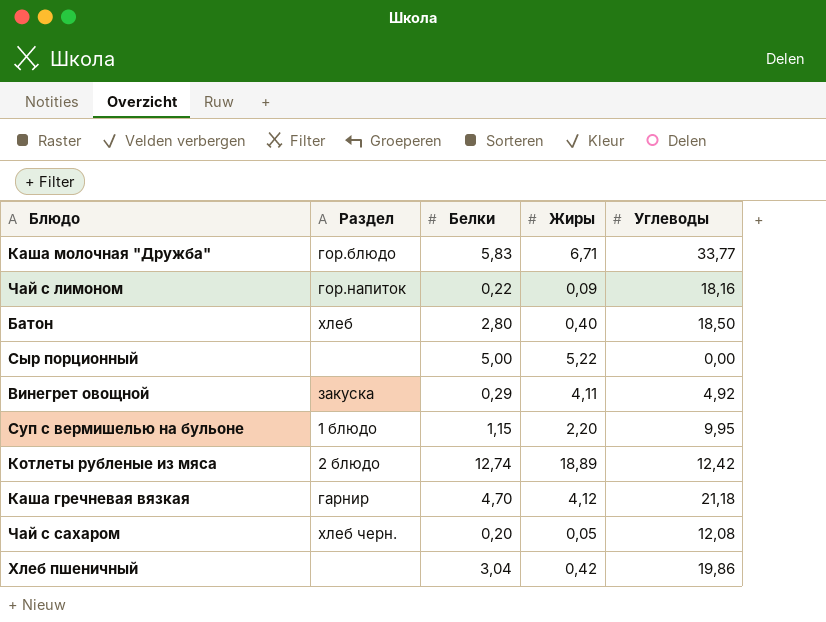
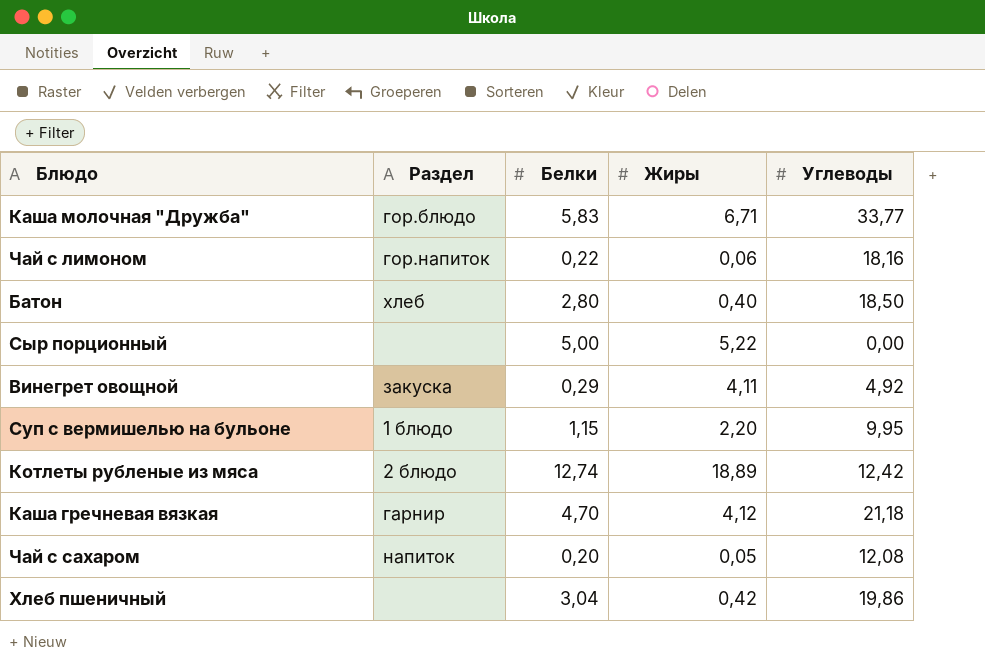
Чай с лимоном | Жиры: 0,09 -> 0,06
Чай с сахаром | Раздел: хлеб черн. -> напиток

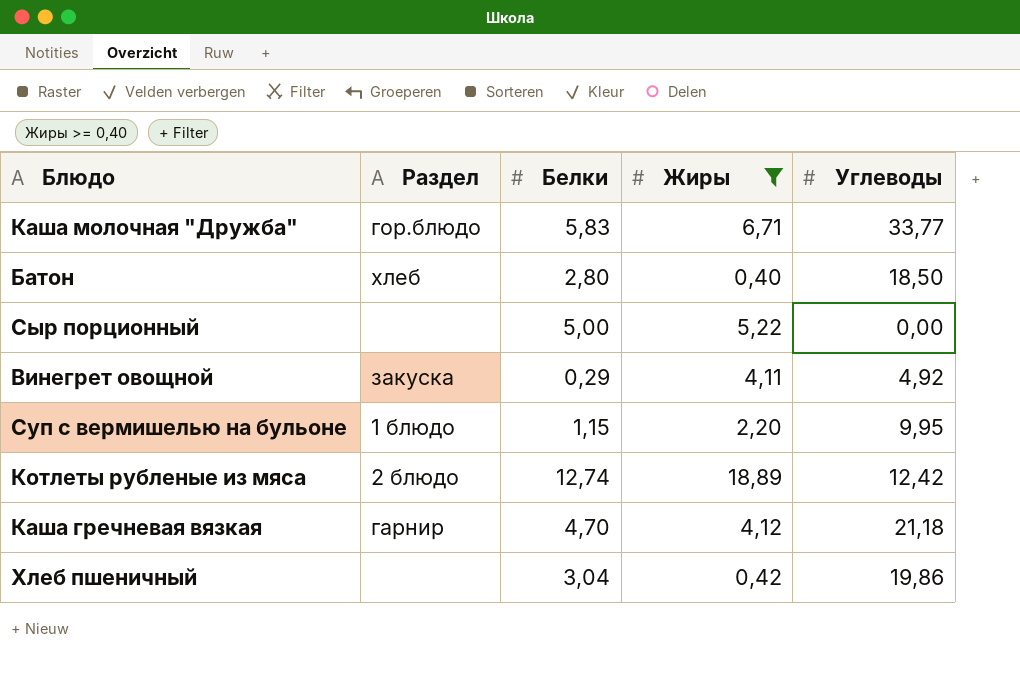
filter: none -> Жиры >= 0,40

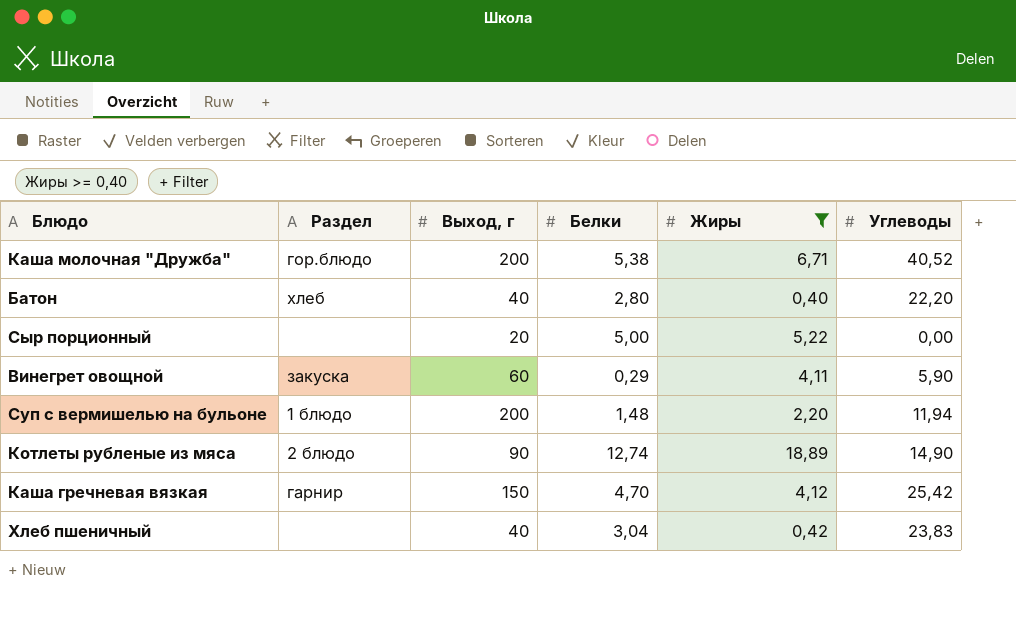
column Выход, г | position: none -> 3
Каша молочная "Дружба" | Белки: 5,83 -> 5,38
Каша молочная "Дружба" | Углеводы: 33,77 -> 40,52
Батон | Углеводы: 18,50 -> 22,20
Винегрет овощной | Углеводы: 4,92 -> 5,90
Суп с вермишелью на бульоне | Белки: 1,15 -> 1,48
Суп с вермишелью на бульоне | Углеводы: 9,95 -> 11,94
Котлеты рубленые из мяса | Углеводы: 12,42 -> 14,90
Каша гречневая вязкая | Углеводы: 21,18 -> 25,42
Хлеб пшеничный | Углеводы: 19,86 -> 23,83

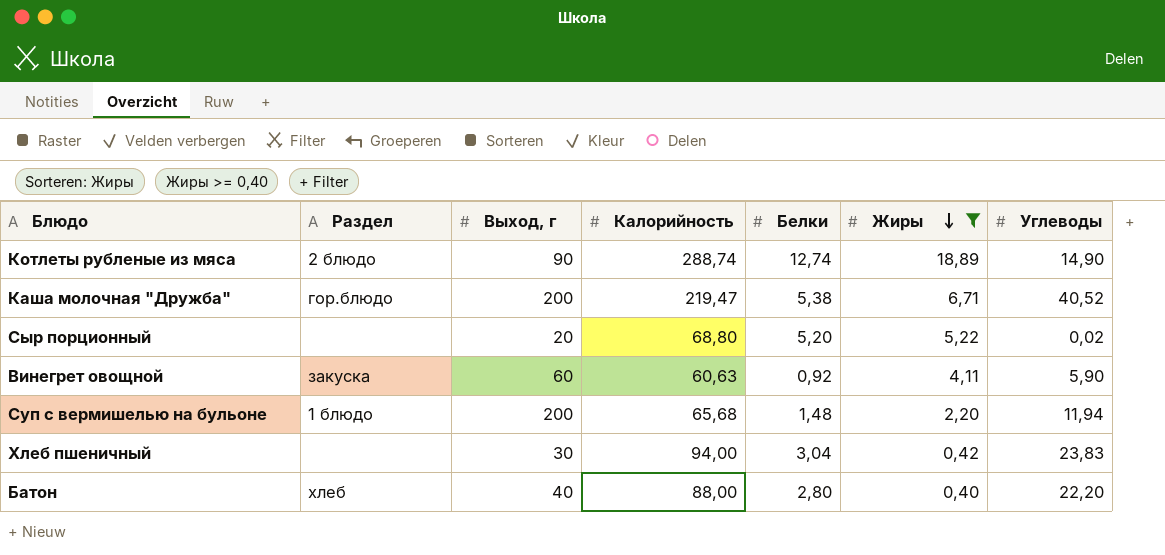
row order: none -> Жиры descending
column Калорийность | position: none -> 4
row Каша гречневая вязкая: гарнир | 150 | 4,70 | 4,12 | 25,42 -> none
Сыр порционный | Белки: 5,00 -> 5,20
Сыр порционный | Углеводы: 0,00 -> 0,02
Винегрет овощной | Белки: 0,29 -> 0,92
Хлеб пшеничный | Выход, г: 40 -> 30

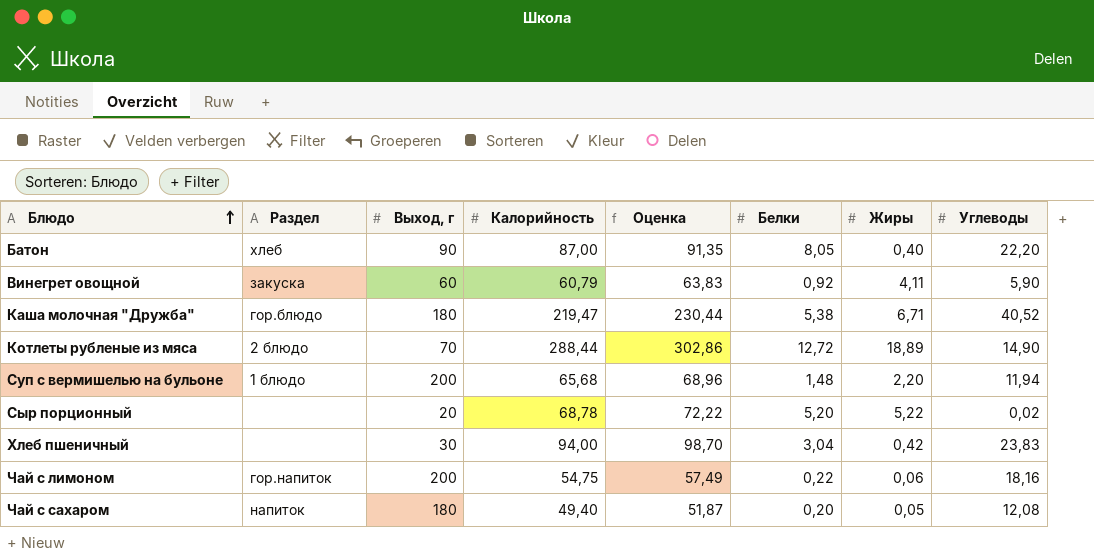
filter: Жиры >= 0,40 -> none
row order: Жиры descending -> Блюдо ascending
column Оценка | formula: none -> [Калорийность] * 1,05
Батон | Выход, г: 40 -> 90
Батон | Калорийность: 88,00 -> 87,00
Батон | Белки: 2,80 -> 8,05
Винегрет овощной | Калорийность: 60,63 -> 60,79
Каша молочная "Дружба" | Выход, г: 200 -> 180
Котлеты рубленые из мяса | Выход, г: 90 -> 70
Котлеты рубленые из мяса | Калорийность: 288,74 -> 288,44
Котлеты рубленые из мяса | Белки: 12,74 -> 12,72
Сыр порционный | Калорийность: 68,80 -> 68,78

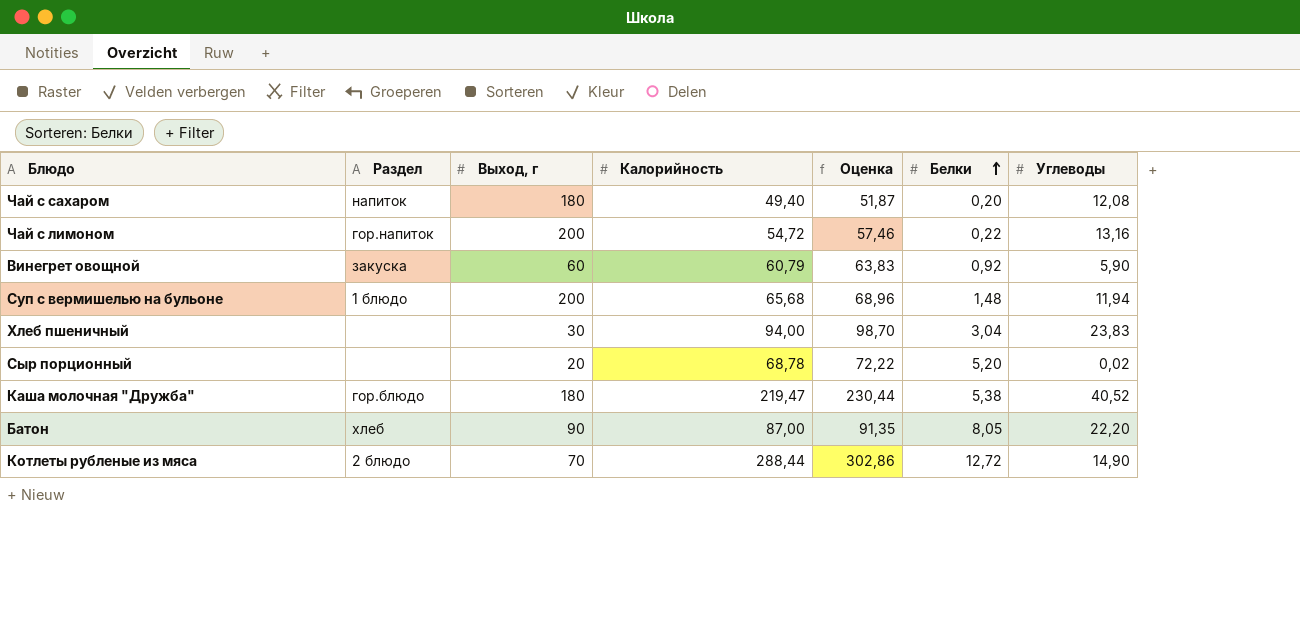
row order: Блюдо ascending -> Белки ascending
column Жиры | position: 7 -> none
Чай с лимоном | Калорийность: 54,75 -> 54,72
Чай с лимоном | Оценка: 57,49 -> 57,46
Чай с лимоном | Углеводы: 18,16 -> 13,16

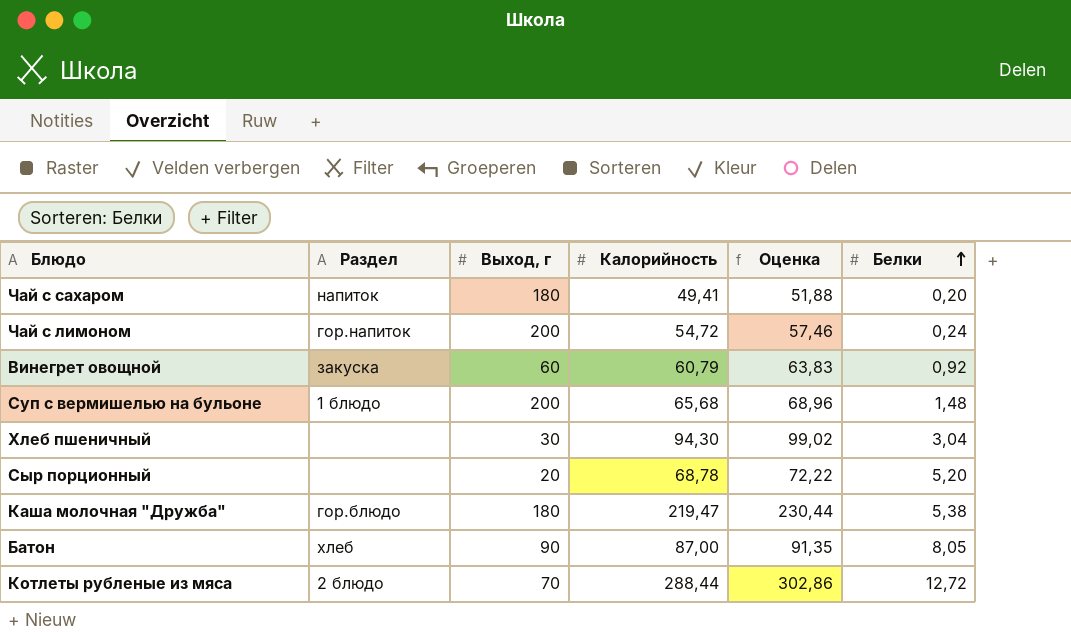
column Углеводы | position: 7 -> none
Чай с сахаром | Калорийность: 49,40 -> 49,41
Чай с сахаром | Оценка: 51,87 -> 51,88
Чай с лимоном | Белки: 0,22 -> 0,24
Хлеб пшеничный | Калорийность: 94,00 -> 94,30
Хлеб пшеничный | Оценка: 98,70 -> 99,02

